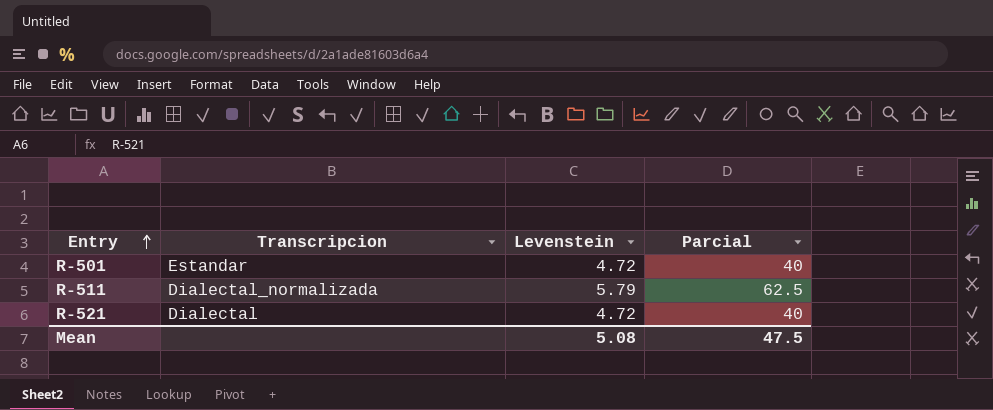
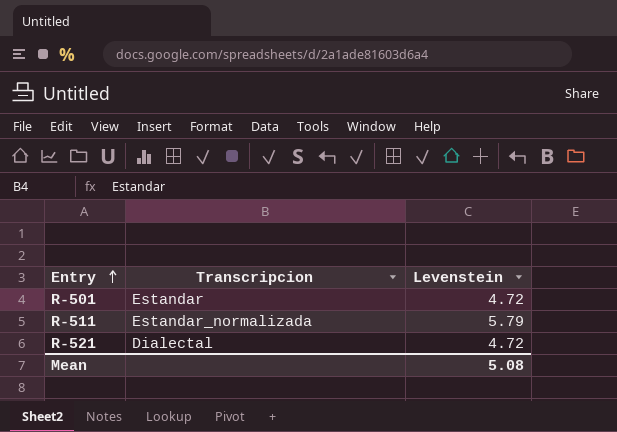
column Parcial | position: 4 -> none
R-511 | Transcripcion: Dialectal_normalizada -> Estandar_normalizada

